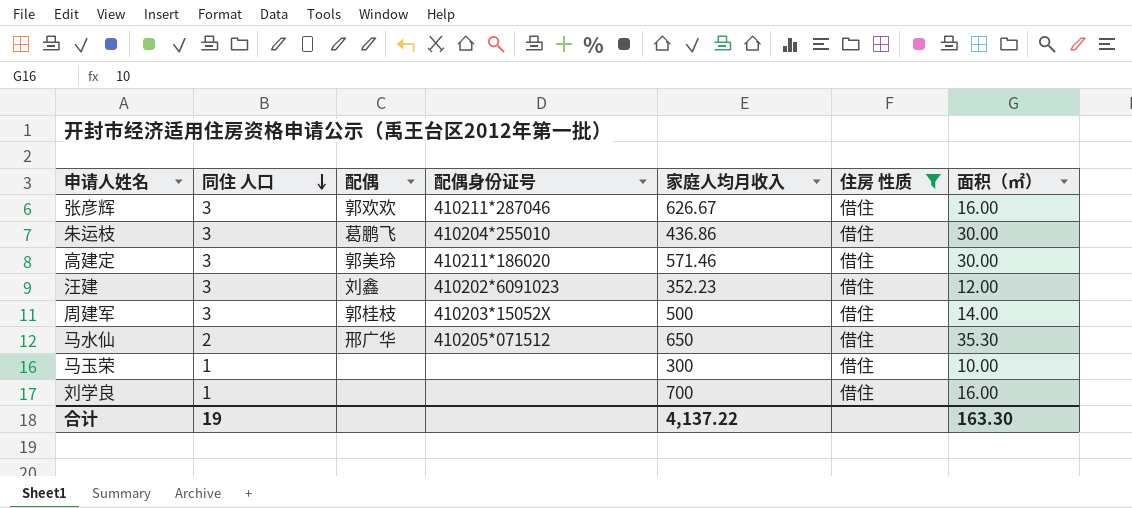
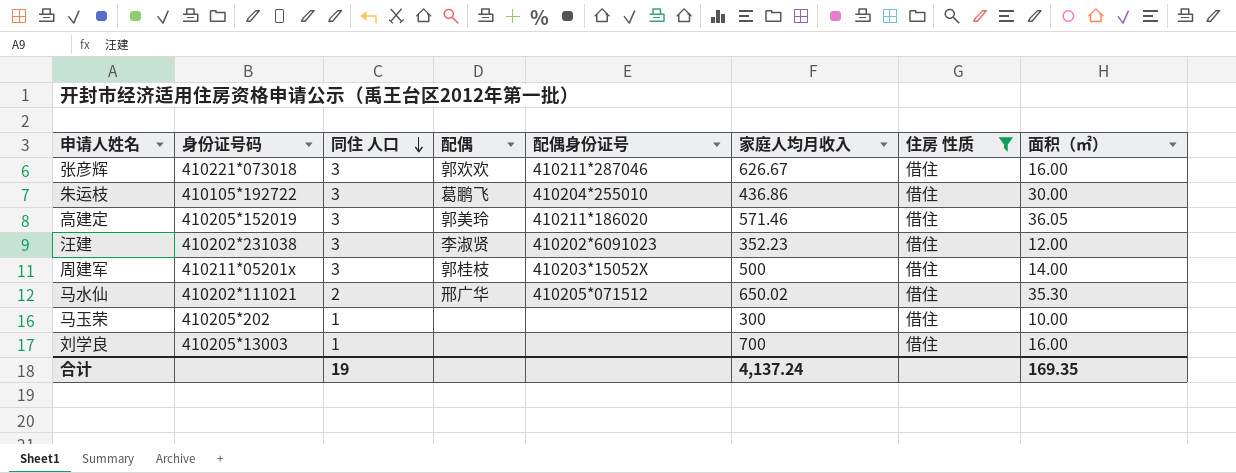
column 身份证号码 | position: none -> 2
高建定 | 面积（㎡）: 30.00 -> 36.05
汪建 | 配偶: 刘鑫 -> 李淑贤
马水仙 | 家庭人均月收入: 650 -> 650.02
合计 | 家庭人均月收入: 4,137.22 -> 4,137.24
合计 | 面积（㎡）: 163.30 -> 169.35

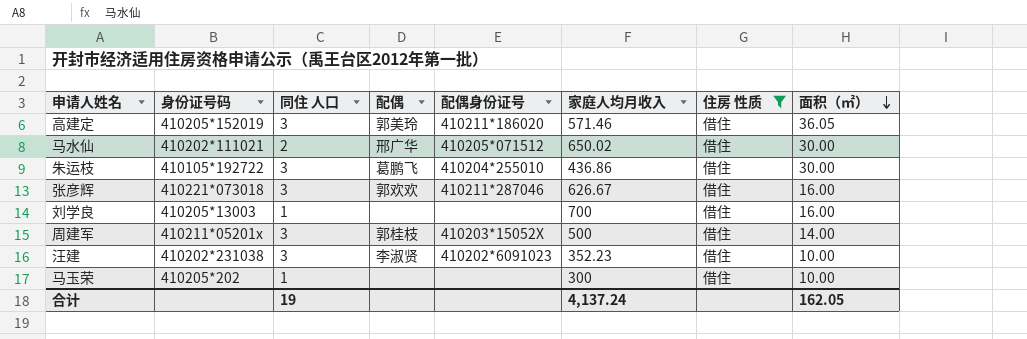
row order: 同住 人口 descending -> 面积（㎡） descending
马水仙 | 面积（㎡）: 35.30 -> 30.00
汪建 | 面积（㎡）: 12.00 -> 10.00
合计 | 面积（㎡）: 169.35 -> 162.05

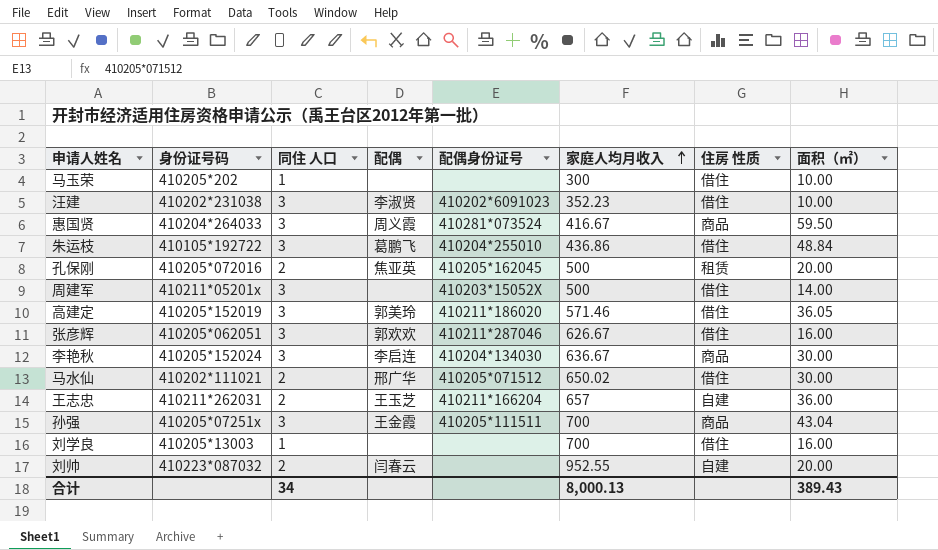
filter: 住房 性质 = 借住 -> none
row order: 面积（㎡） descending -> 家庭人均月收入 ascending
朱运枝 | 面积（㎡）: 30.00 -> 48.84
周建军 | 配偶: 郭桂枝 -> none
张彦辉 | 身份证号码: 410221*073018 -> 410205*062051
合计 | 同住 人口: 19 -> 34
合计 | 家庭人均月收入: 4,137.24 -> 8,000.13
合计 | 面积（㎡）: 162.05 -> 389.43

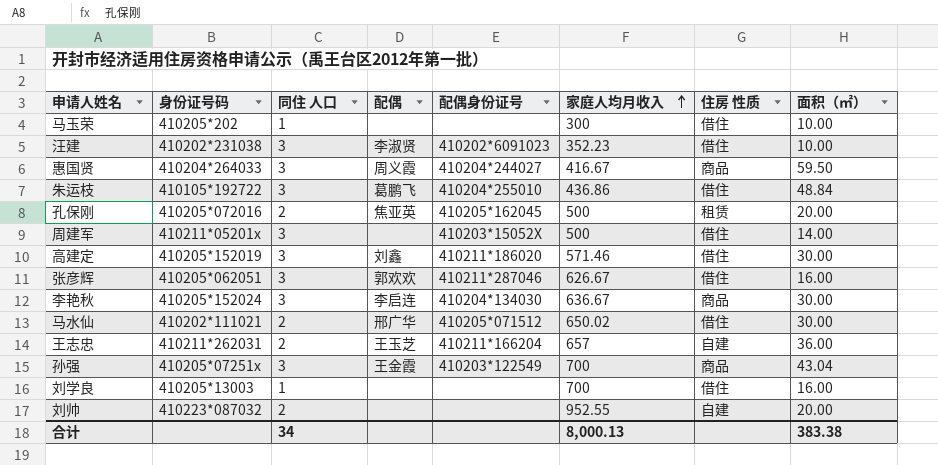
惠国贤 | 配偶身份证号: 410281*073524 -> 410204*244027
高建定 | 配偶: 郭美玲 -> 刘鑫
高建定 | 面积（㎡）: 36.05 -> 30.00
孙强 | 配偶身份证号: 410205*111511 -> 410203*122549
刘帅 | 配偶: 闫春云 -> none
合计 | 面积（㎡）: 389.43 -> 383.38

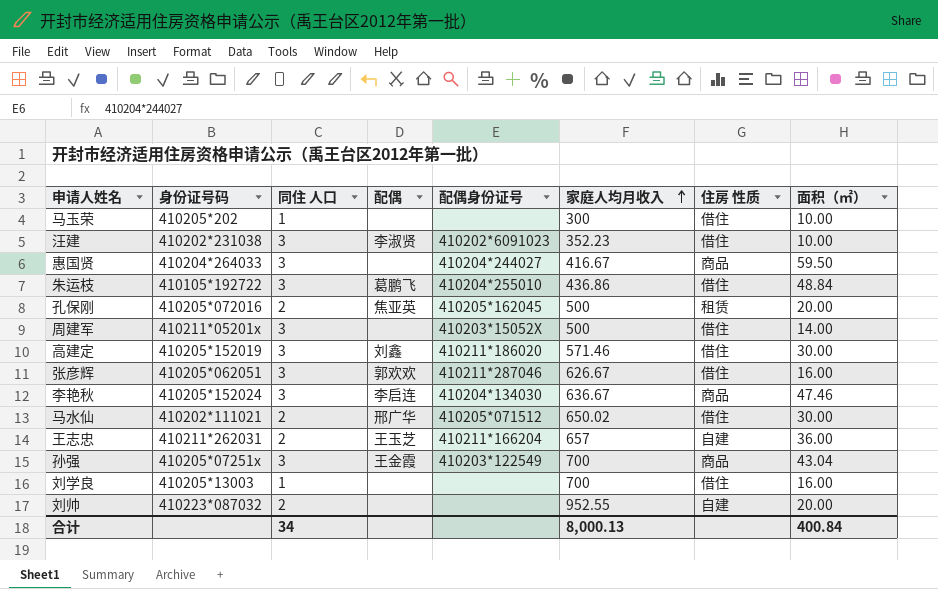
惠国贤 | 配偶: 周义霞 -> none
李艳秋 | 面积（㎡）: 30.00 -> 47.46
合计 | 面积（㎡）: 383.38 -> 400.84

